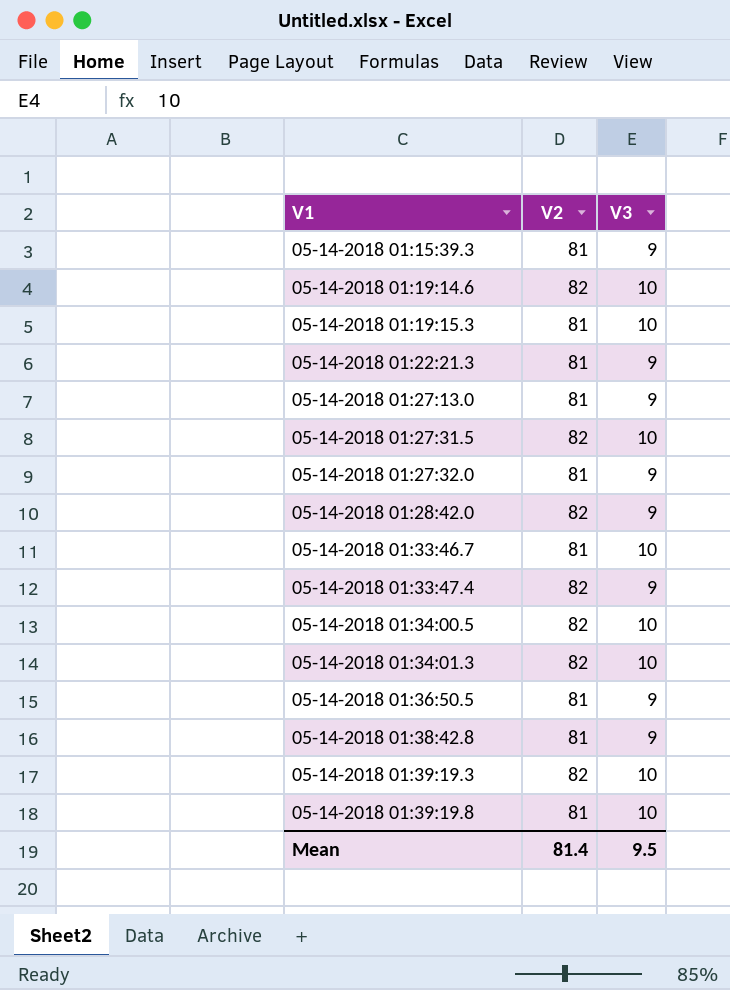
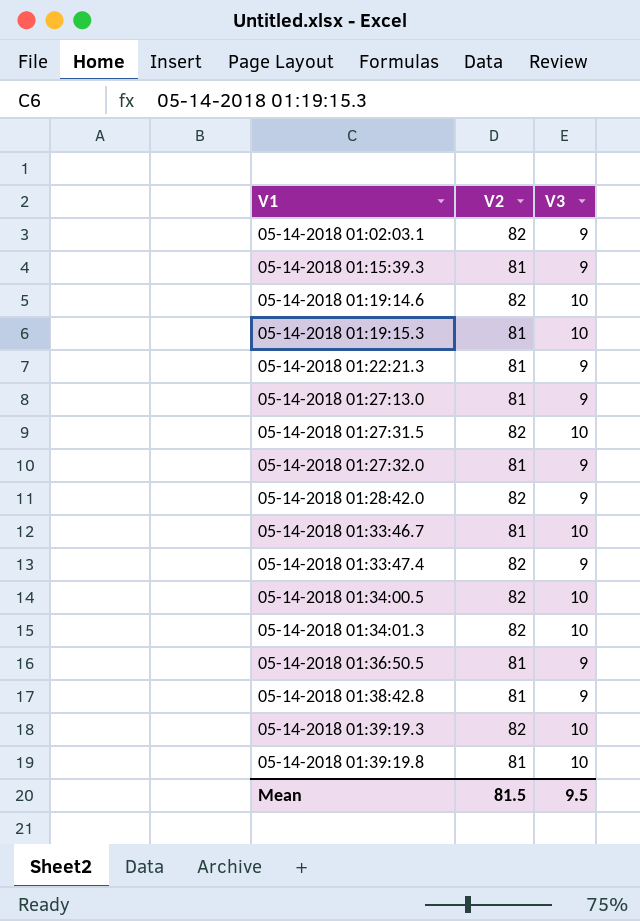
row 05-14-2018 01:02:03.1: none -> 82 | 9
Mean | V2: 81.4 -> 81.5

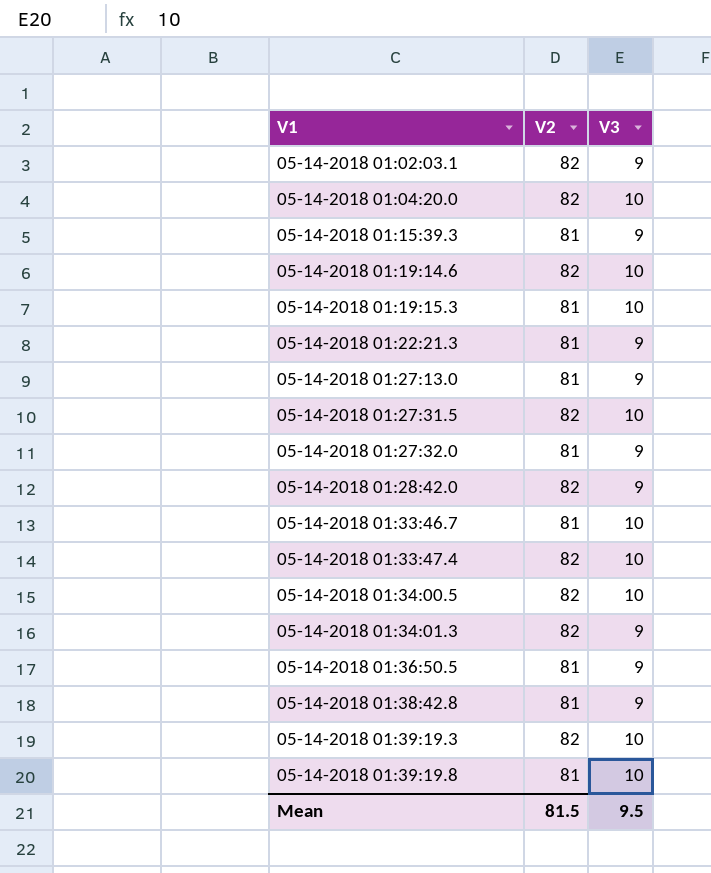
row 05-14-2018 01:04:20.0: none -> 82 | 10
05-14-2018 01:33:47.4 | V3: 9 -> 10
05-14-2018 01:34:01.3 | V3: 10 -> 9

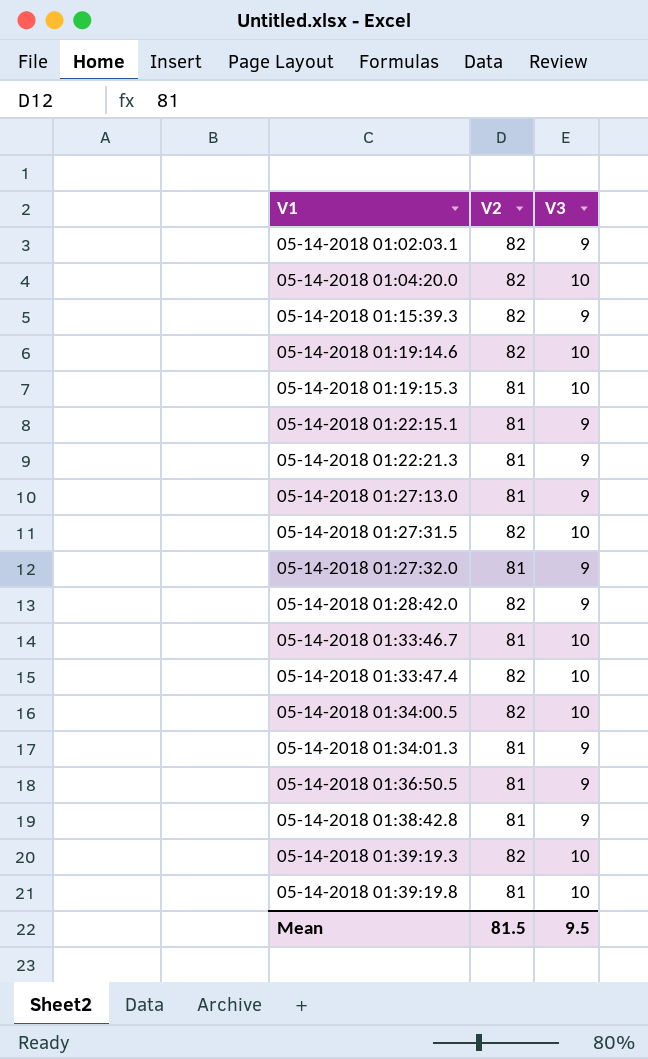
05-14-2018 01:15:39.3 | V2: 81 -> 82
row 05-14-2018 01:22:15.1: none -> 81 | 9
05-14-2018 01:34:01.3 | V2: 82 -> 81

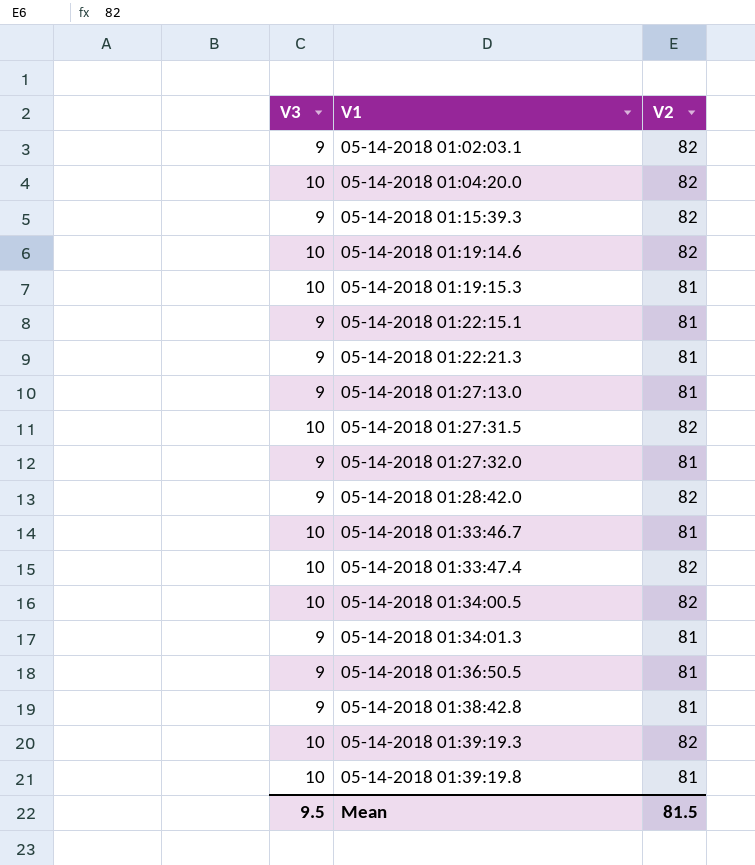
column V3 | position: 3 -> 1

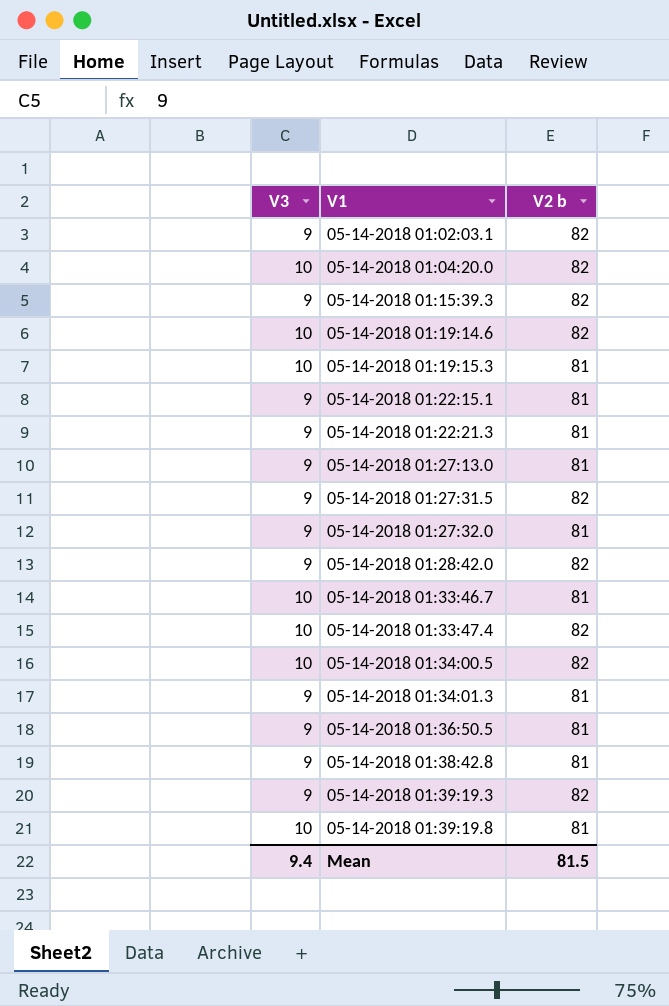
column name: V2 -> V2 b
05-14-2018 01:27:31.5 | V3: 10 -> 9
05-14-2018 01:39:19.3 | V3: 10 -> 9
Mean | V3: 9.5 -> 9.4

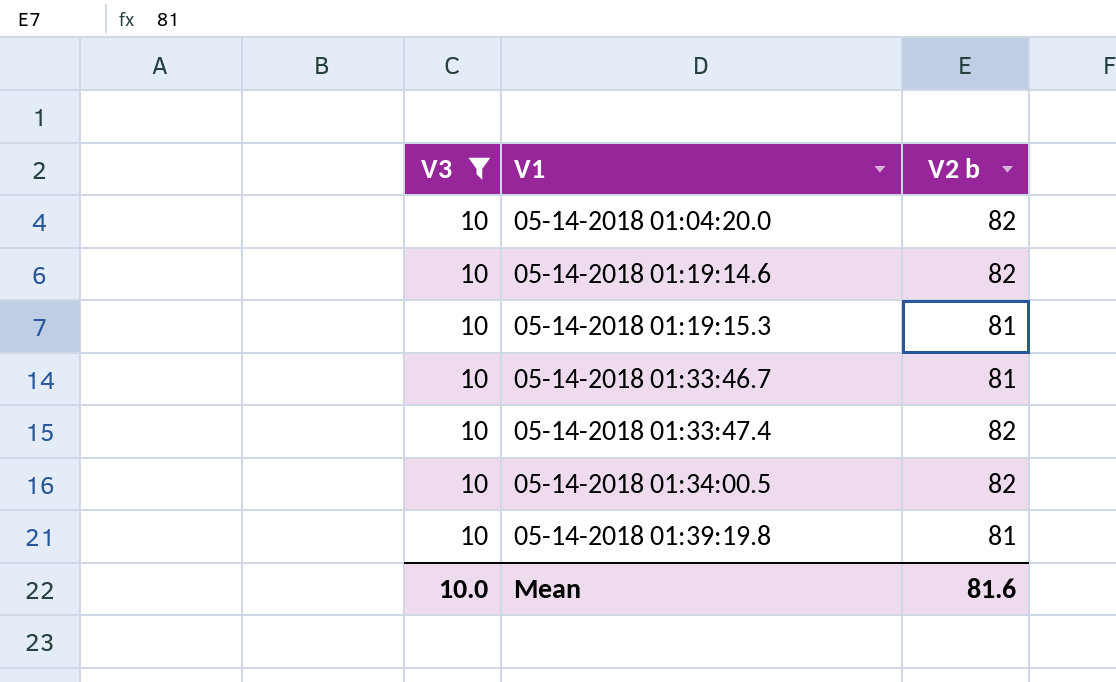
filter: none -> V3 = 10
Mean | V3: 9.4 -> 10.0
Mean | V2 b: 81.5 -> 81.6

